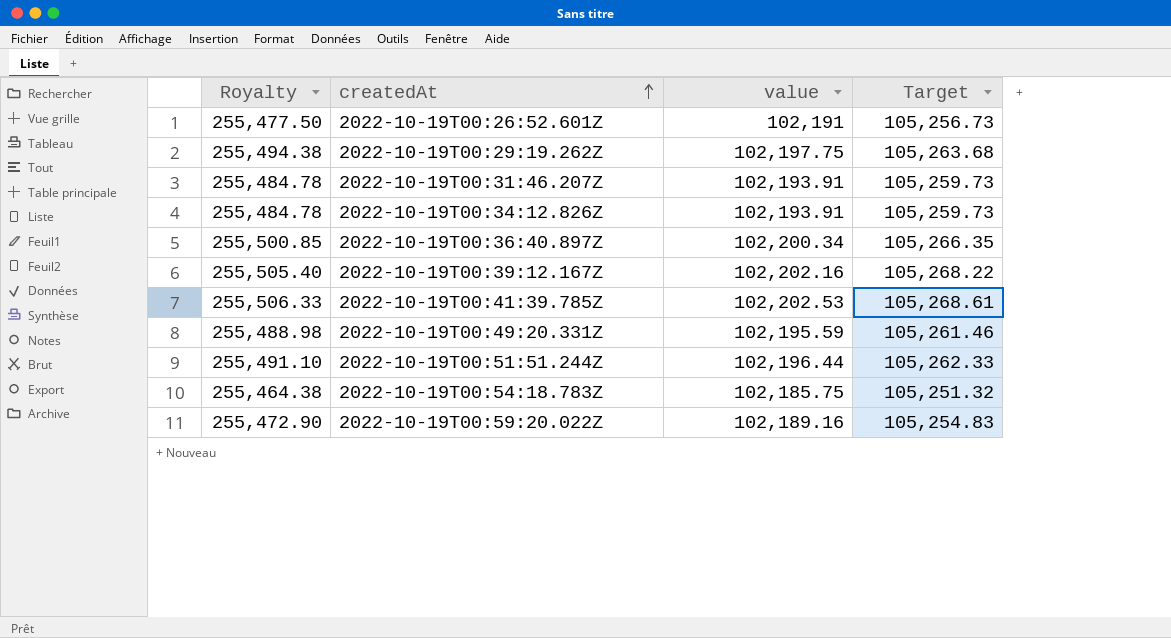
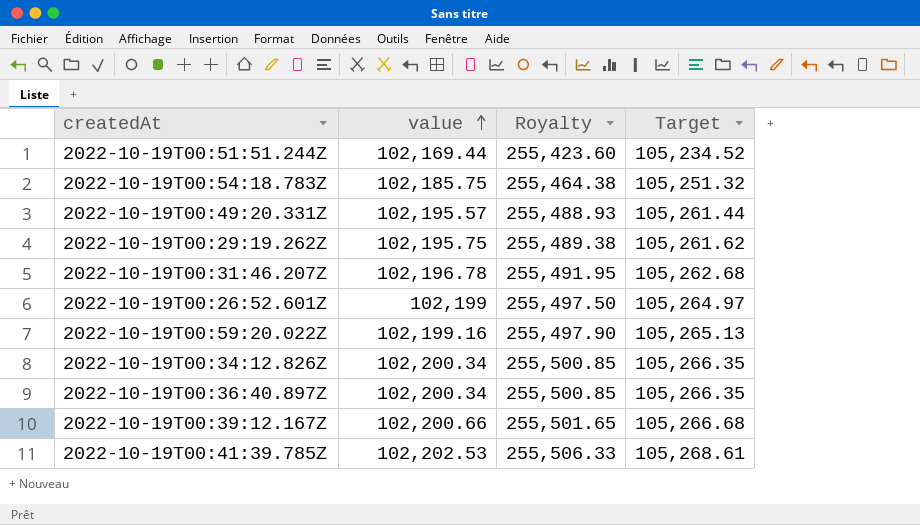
row order: createdAt ascending -> value ascending
column Royalty | position: 1 -> 3
2022-10-19T00:51:51.244Z | value: 102,196.44 -> 102,169.44
2022-10-19T00:51:51.244Z | Royalty: 255,491.10 -> 255,423.60
2022-10-19T00:51:51.244Z | Target: 105,262.33 -> 105,234.52
2022-10-19T00:49:20.331Z | value: 102,195.59 -> 102,195.57
2022-10-19T00:49:20.331Z | Royalty: 255,488.98 -> 255,488.93
2022-10-19T00:49:20.331Z | Target: 105,261.46 -> 105,261.44
2022-10-19T00:29:19.262Z | value: 102,197.75 -> 102,195.75
2022-10-19T00:29:19.262Z | Royalty: 255,494.38 -> 255,489.38
2022-10-19T00:29:19.262Z | Target: 105,263.68 -> 105,261.62
2022-10-19T00:31:46.207Z | value: 102,193.91 -> 102,196.78
2022-10-19T00:31:46.207Z | Royalty: 255,484.78 -> 255,491.95
2022-10-19T00:31:46.207Z | Target: 105,259.73 -> 105,262.68
2022-10-19T00:26:52.601Z | value: 102,191 -> 102,199
2022-10-19T00:26:52.601Z | Royalty: 255,477.50 -> 255,497.50
2022-10-19T00:26:52.601Z | Target: 105,256.73 -> 105,264.97
2022-10-19T00:59:20.022Z | value: 102,189.16 -> 102,199.16
2022-10-19T00:59:20.022Z | Royalty: 255,472.90 -> 255,497.90
2022-10-19T00:59:20.022Z | Target: 105,254.83 -> 105,265.13
2022-10-19T00:34:12.826Z | value: 102,193.91 -> 102,200.34
2022-10-19T00:34:12.826Z | Royalty: 255,484.78 -> 255,500.85
2022-10-19T00:34:12.826Z | Target: 105,259.73 -> 105,266.35
2022-10-19T00:39:12.167Z | value: 102,202.16 -> 102,200.66
2022-10-19T00:39:12.167Z | Royalty: 255,505.40 -> 255,501.65
2022-10-19T00:39:12.167Z | Target: 105,268.22 -> 105,266.68

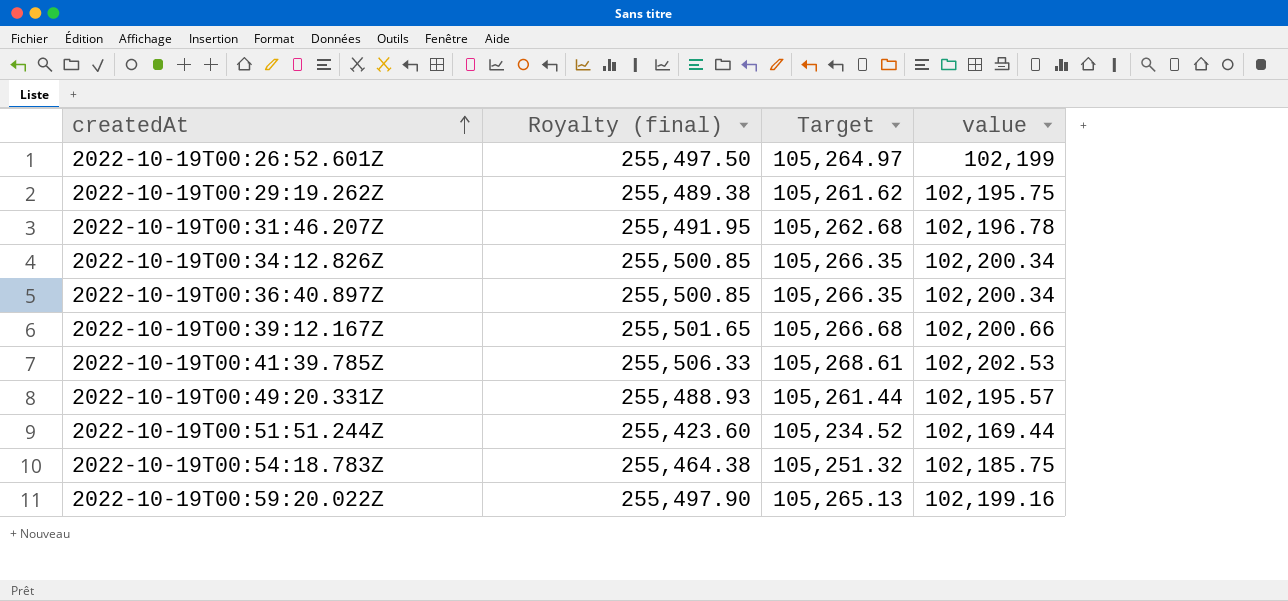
row order: value ascending -> createdAt ascending
column name: Royalty -> Royalty (final)
column value | position: 2 -> 4

